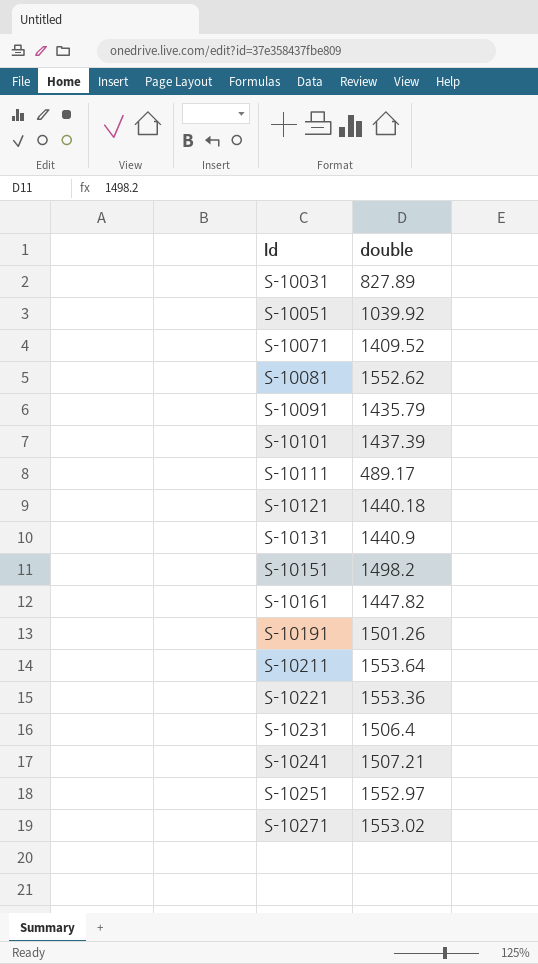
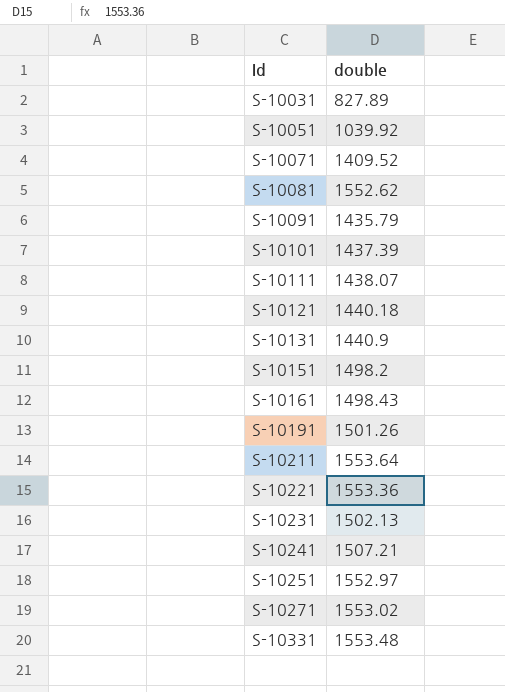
S-10111 | double: 489.17 -> 1438.07
S-10161 | double: 1447.82 -> 1498.43
S-10231 | double: 1506.4 -> 1502.13
row S-10331: none -> 1553.48

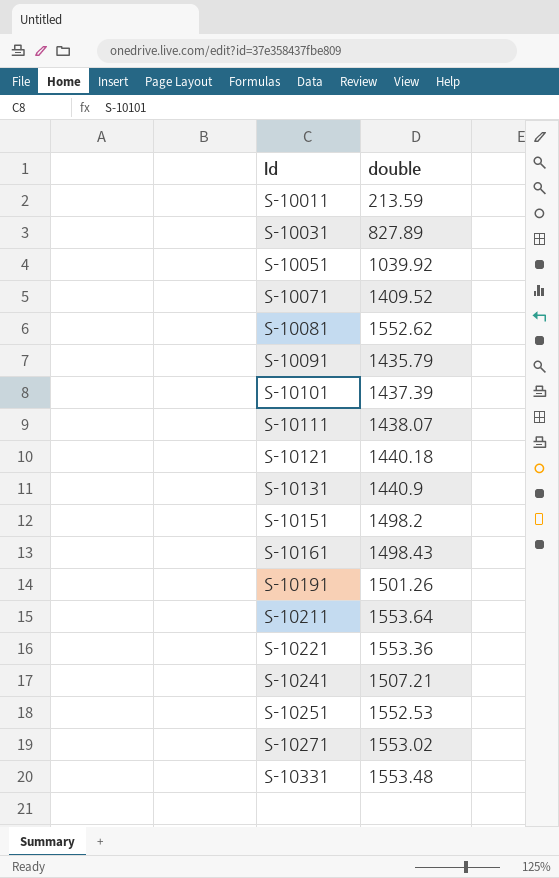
row S-10231: 1502.13 -> none
row S-10011: none -> 213.59
S-10251 | double: 1552.97 -> 1552.53

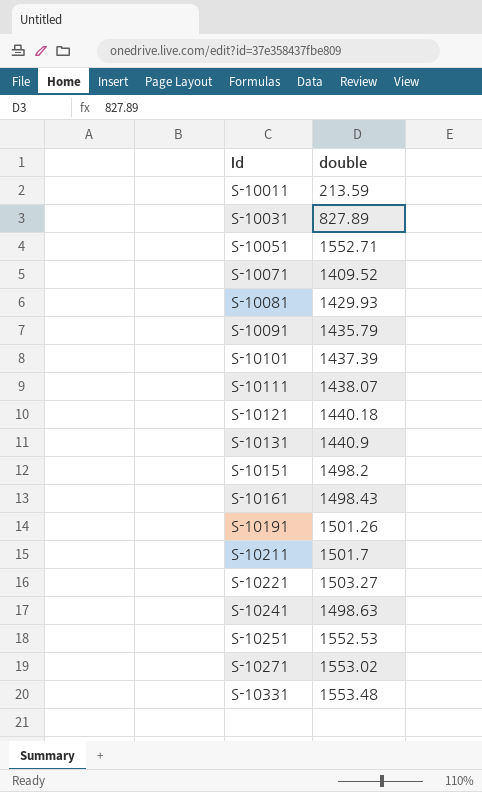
S-10051 | double: 1039.92 -> 1552.71
S-10081 | double: 1552.62 -> 1429.93
S-10211 | double: 1553.64 -> 1501.7
S-10221 | double: 1553.36 -> 1503.27
S-10241 | double: 1507.21 -> 1498.63

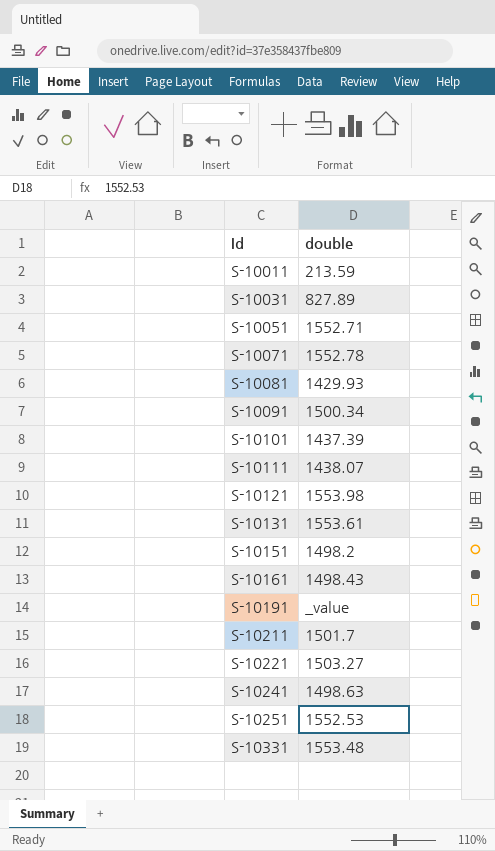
row S-10271: 1553.02 -> none
S-10071 | double: 1409.52 -> 1552.78
S-10091 | double: 1435.79 -> 1500.34
S-10121 | double: 1440.18 -> 1553.98
S-10131 | double: 1440.9 -> 1553.61
S-10191 | double: 1501.26 -> _value

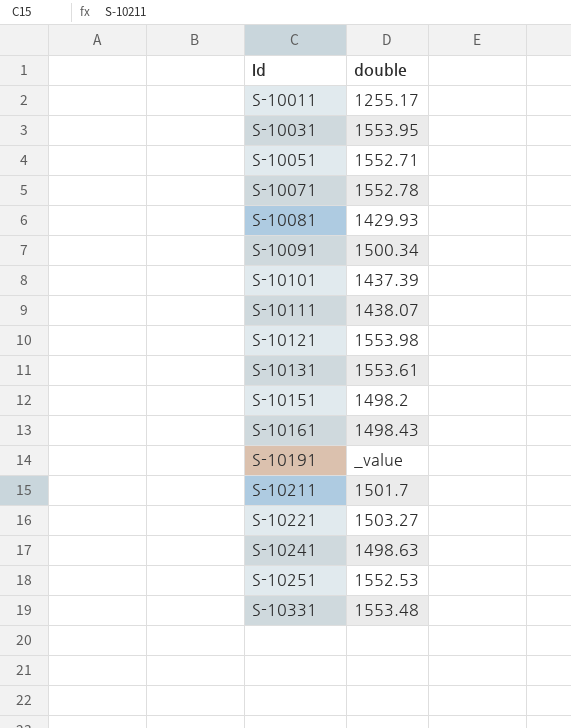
S-10011 | double: 213.59 -> 1255.17
S-10031 | double: 827.89 -> 1553.95

